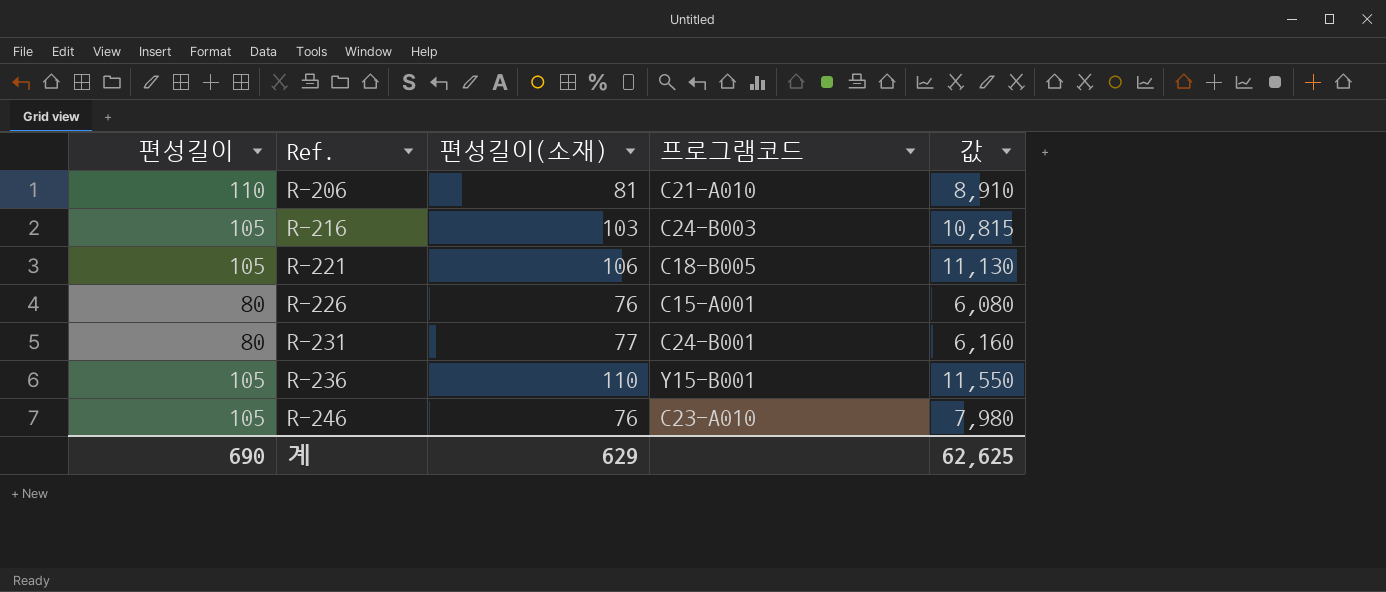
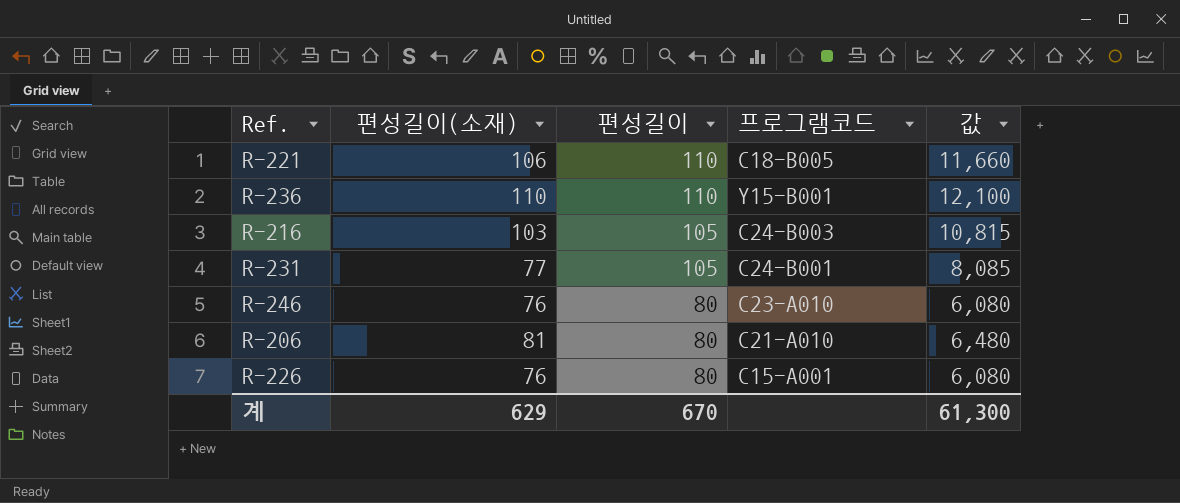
row order: Ref. ascending -> 편성길이 descending
column 편성길이 | position: 1 -> 3
R-221 | 편성길이: 105 -> 110
R-221 | 값: 11,130 -> 11,660
R-236 | 편성길이: 105 -> 110
R-236 | 값: 11,550 -> 12,100
R-231 | 편성길이: 80 -> 105
R-231 | 값: 6,160 -> 8,085
R-246 | 편성길이: 105 -> 80
R-246 | 값: 7,980 -> 6,080
R-206 | 편성길이: 110 -> 80
R-206 | 값: 8,910 -> 6,480
계 | 편성길이: 690 -> 670
계 | 값: 62,625 -> 61,300

